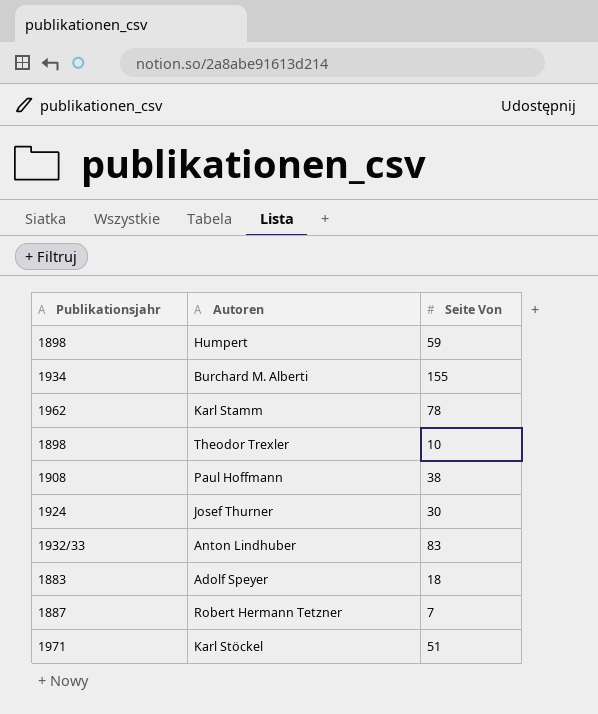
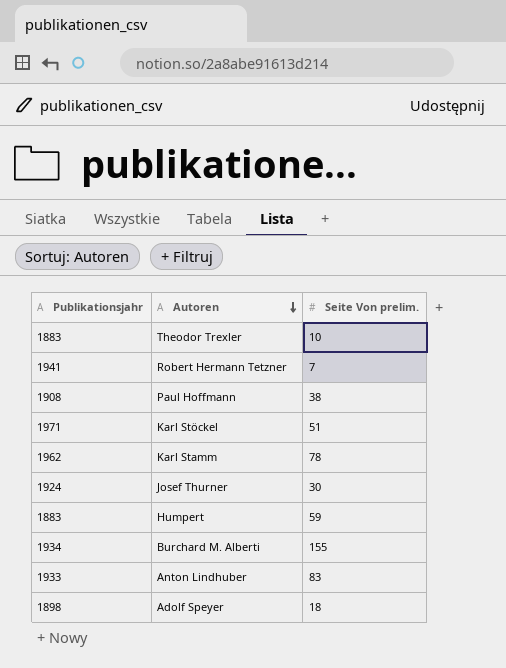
row order: none -> Autoren descending
column name: Seite Von -> Seite Von prelim.
Theodor Trexler | Publikationsjahr: 1898 -> 1883
Robert Hermann Tetzner | Publikationsjahr: 1887 -> 1941
Humpert | Publikationsjahr: 1898 -> 1883
Anton Lindhuber | Publikationsjahr: 1932/33 -> 1933
Adolf Speyer | Publikationsjahr: 1883 -> 1898

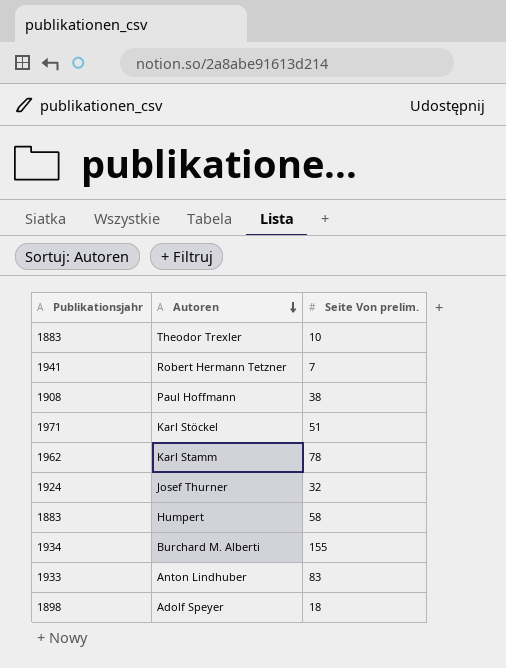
Josef Thurner | Seite Von prelim.: 30 -> 32
Humpert | Seite Von prelim.: 59 -> 58

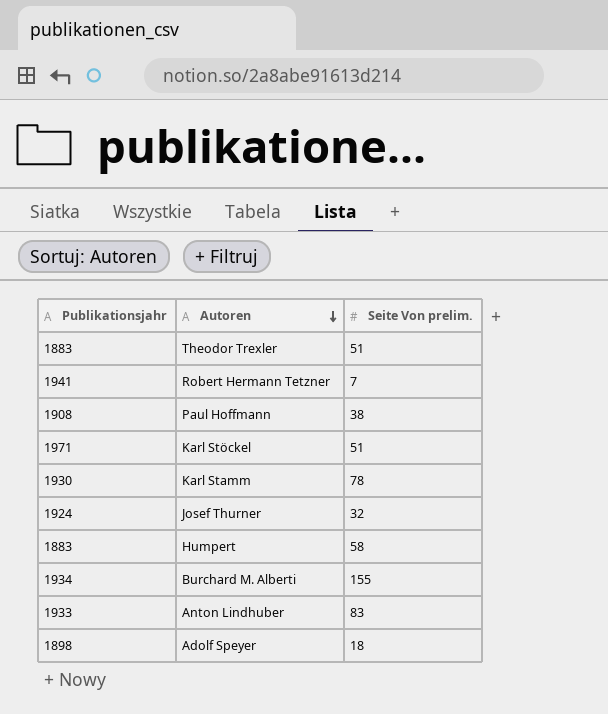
Theodor Trexler | Seite Von prelim.: 10 -> 51
Karl Stamm | Publikationsjahr: 1962 -> 1930

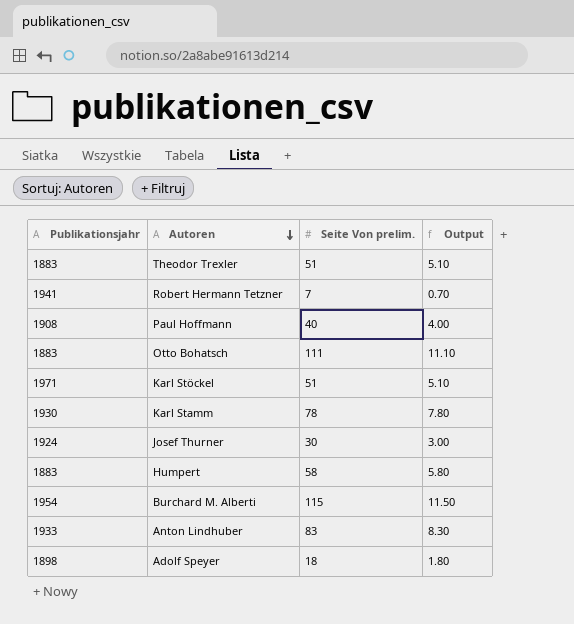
column Output | formula: none -> [Seite Von prelim.] * 0.1
Paul Hoffmann | Seite Von prelim.: 38 -> 40
row Otto Bohatsch: none -> 1883 | 111 | 11.10
Josef Thurner | Seite Von prelim.: 32 -> 30
Burchard M. Alberti | Publikationsjahr: 1934 -> 1954
Burchard M. Alberti | Seite Von prelim.: 155 -> 115

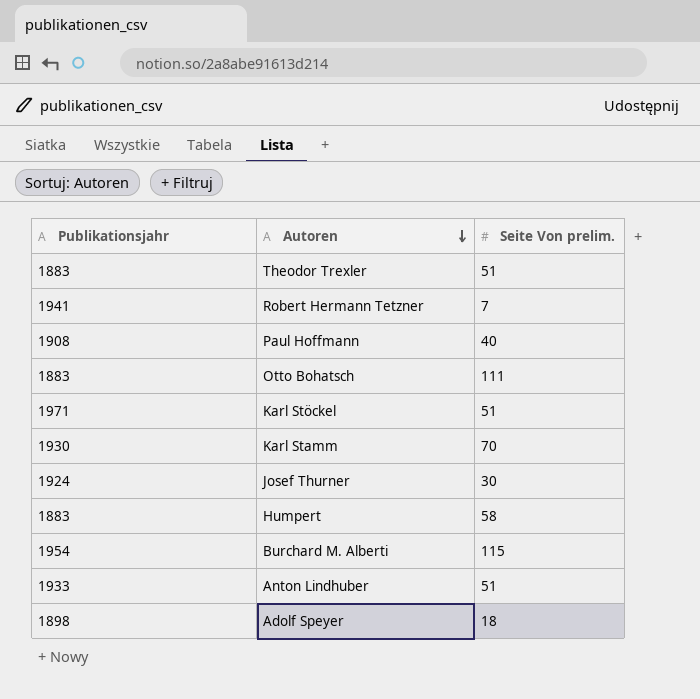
column Output | formula: [Seite Von prelim.] * 0.1 -> none
Karl Stamm | Seite Von prelim.: 78 -> 70
Anton Lindhuber | Seite Von prelim.: 83 -> 51

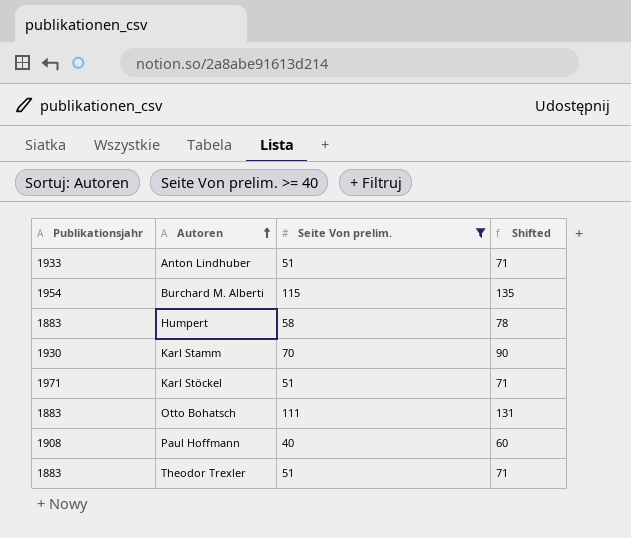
filter: none -> Seite Von prelim. >= 40
row order: Autoren descending -> Autoren ascending
column Shifted | formula: none -> [Seite Von prelim.] + 20

